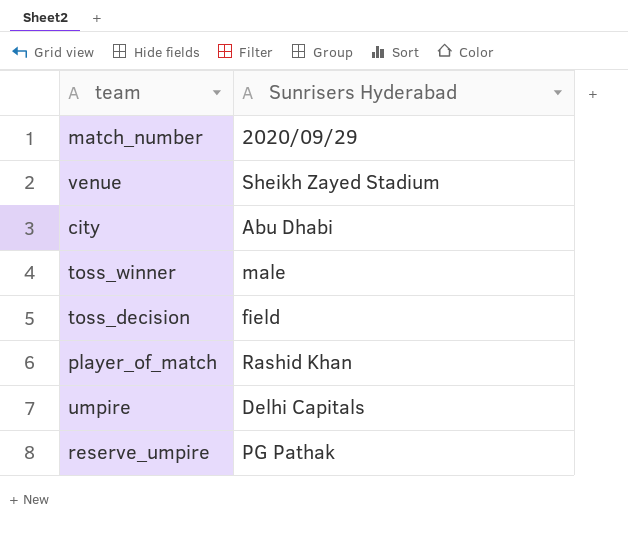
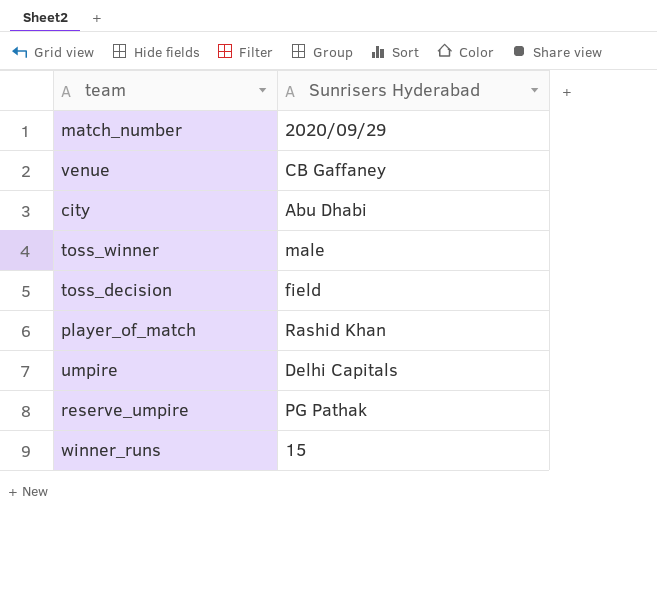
venue | Sunrisers Hyderabad: Sheikh Zayed Stadium -> CB Gaffaney
row winner_runs: none -> 15

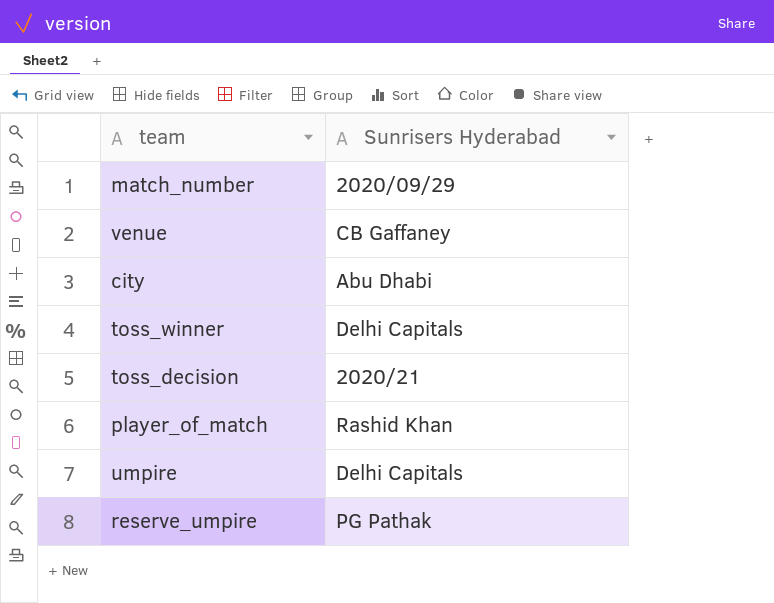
row winner_runs: 15 -> none
toss_winner | Sunrisers Hyderabad: male -> Delhi Capitals
toss_decision | Sunrisers Hyderabad: field -> 2020/21

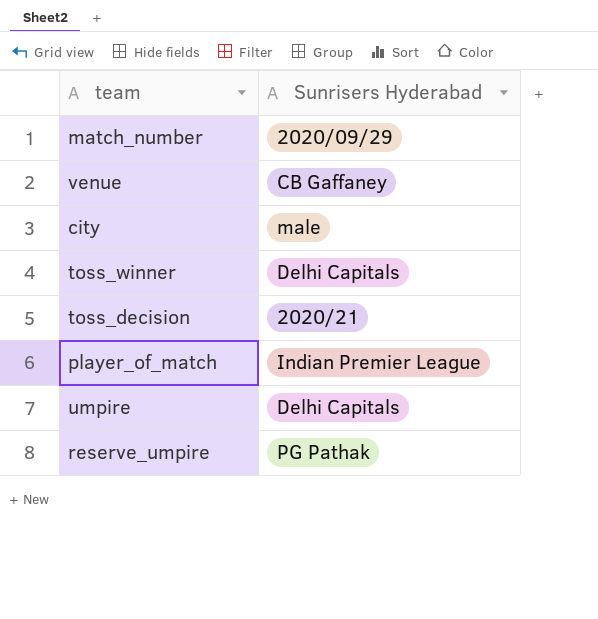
city | Sunrisers Hyderabad: Abu Dhabi -> male
player_of_match | Sunrisers Hyderabad: Rashid Khan -> Indian Premier League

